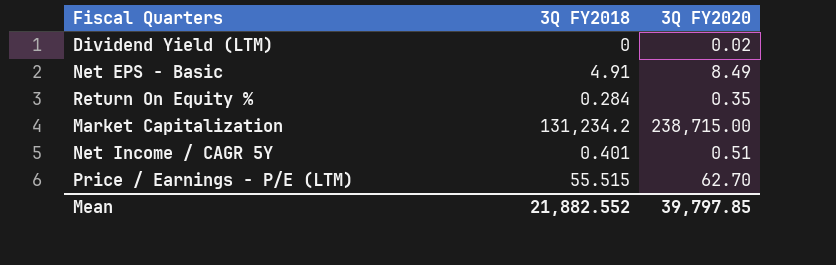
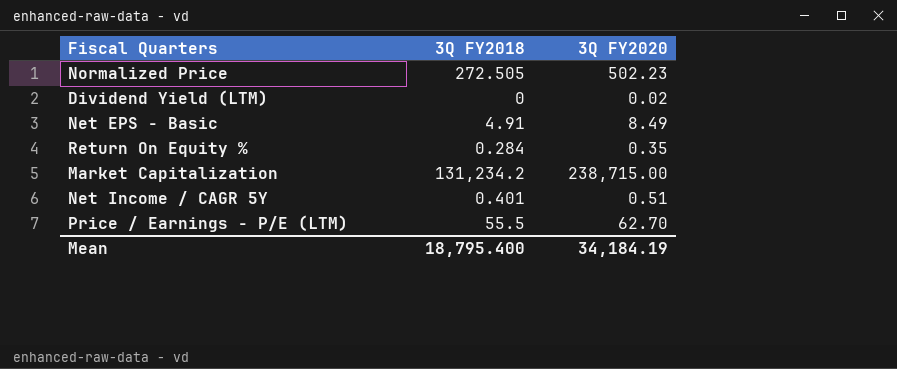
row Normalized Price: none -> 272.505 | 502.23
Price / Earnings - P/E (LTM) | 3Q FY2018: 55.515 -> 55.5
Mean | 3Q FY2018: 21,882.552 -> 18,795.400
Mean | 3Q FY2020: 39,797.85 -> 34,184.19

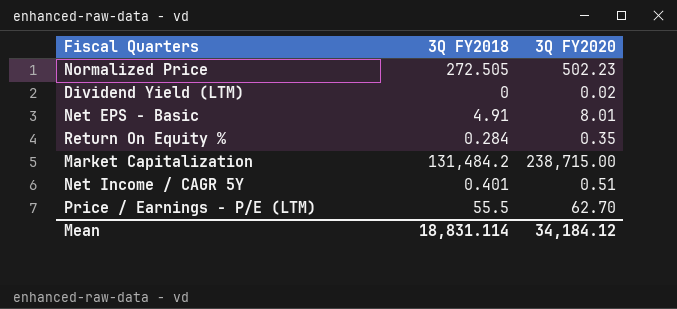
Net EPS - Basic | 3Q FY2020: 8.49 -> 8.01
Market Capitalization | 3Q FY2018: 131,234.2 -> 131,484.2
Mean | 3Q FY2018: 18,795.400 -> 18,831.114
Mean | 3Q FY2020: 34,184.19 -> 34,184.12

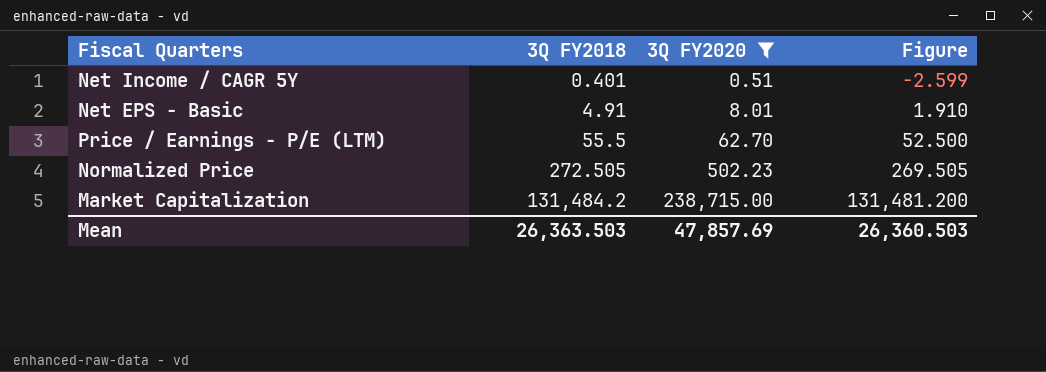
filter: none -> 3Q FY2020 >= 0.51
row order: none -> 3Q FY2018 ascending
column Figure | formula: none -> [3Q FY2018] - 3
Mean | 3Q FY2018: 18,831.114 -> 26,363.503
Mean | 3Q FY2020: 34,184.12 -> 47,857.69

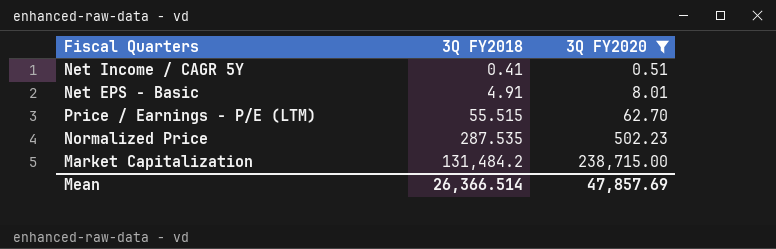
column Figure | formula: [3Q FY2018] - 3 -> none
Net Income / CAGR 5Y | 3Q FY2018: 0.401 -> 0.41
Price / Earnings - P/E (LTM) | 3Q FY2018: 55.5 -> 55.515
Normalized Price | 3Q FY2018: 272.505 -> 287.535
Mean | 3Q FY2018: 26,363.503 -> 26,366.514

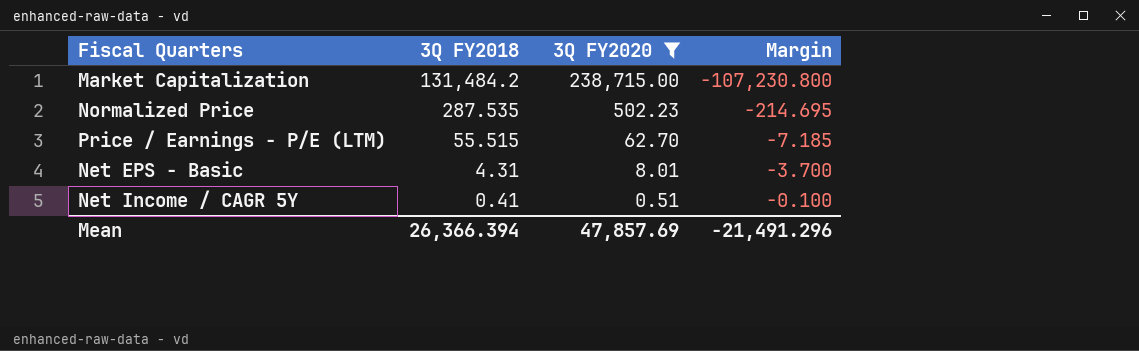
row order: 3Q FY2018 ascending -> 3Q FY2018 descending
column Margin | formula: none -> [3Q FY2018] - [3Q FY2020]
Net EPS - Basic | 3Q FY2018: 4.91 -> 4.31
Mean | 3Q FY2018: 26,366.514 -> 26,366.394

